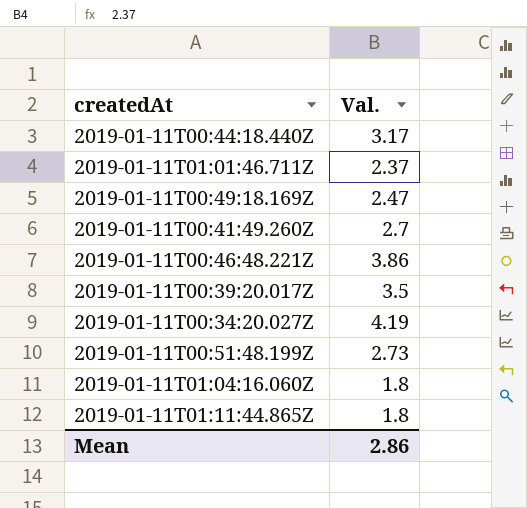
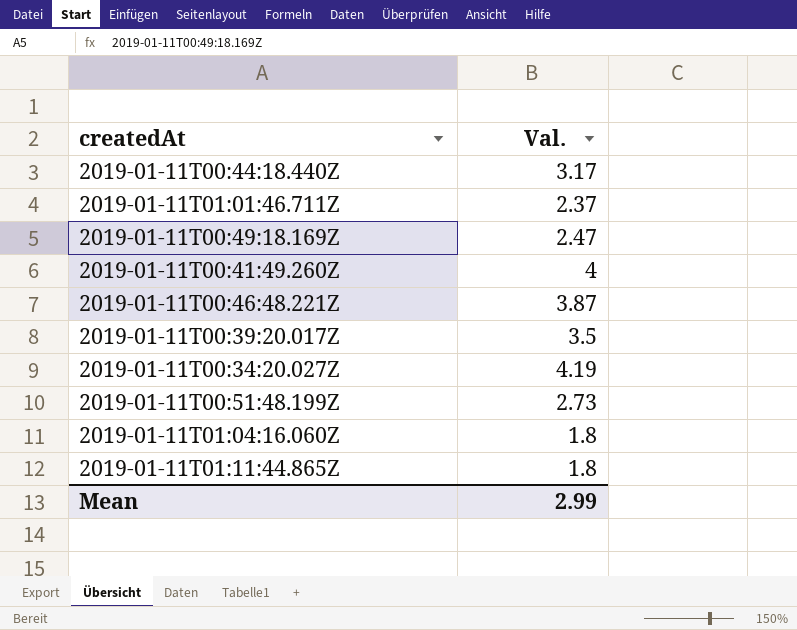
2019-01-11T00:41:49.260Z | Val.: 2.7 -> 4
2019-01-11T00:46:48.221Z | Val.: 3.86 -> 3.87
Mean | Val.: 2.86 -> 2.99

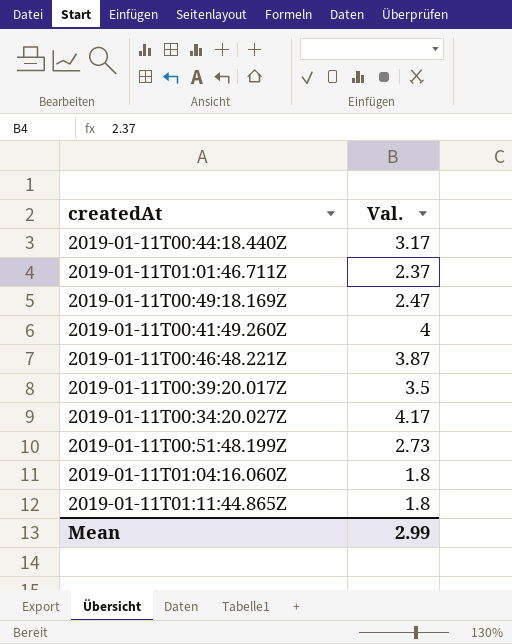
2019-01-11T00:34:20.027Z | Val.: 4.19 -> 4.17

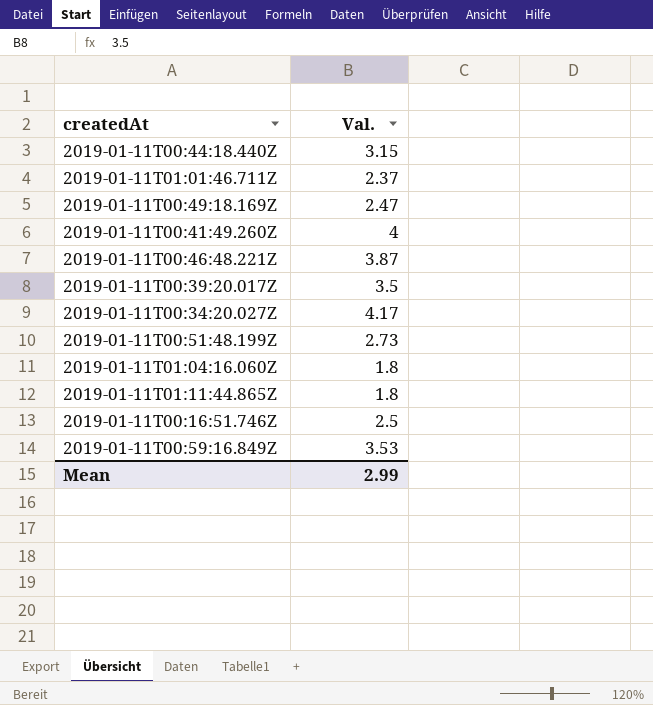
2019-01-11T00:44:18.440Z | Val.: 3.17 -> 3.15
row 2019-01-11T00:16:51.746Z: none -> 2.5
row 2019-01-11T00:59:16.849Z: none -> 3.53

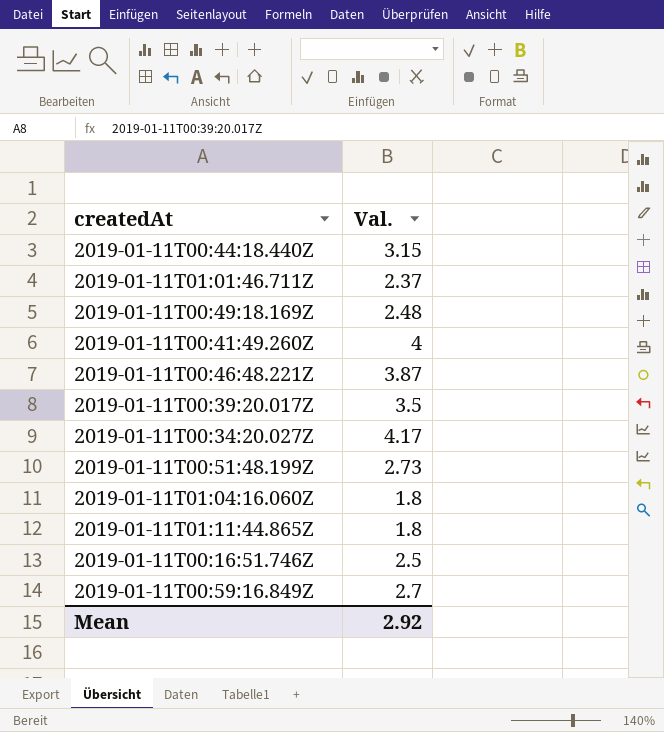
2019-01-11T00:49:18.169Z | Val.: 2.47 -> 2.48
2019-01-11T00:59:16.849Z | Val.: 3.53 -> 2.7
Mean | Val.: 2.99 -> 2.92

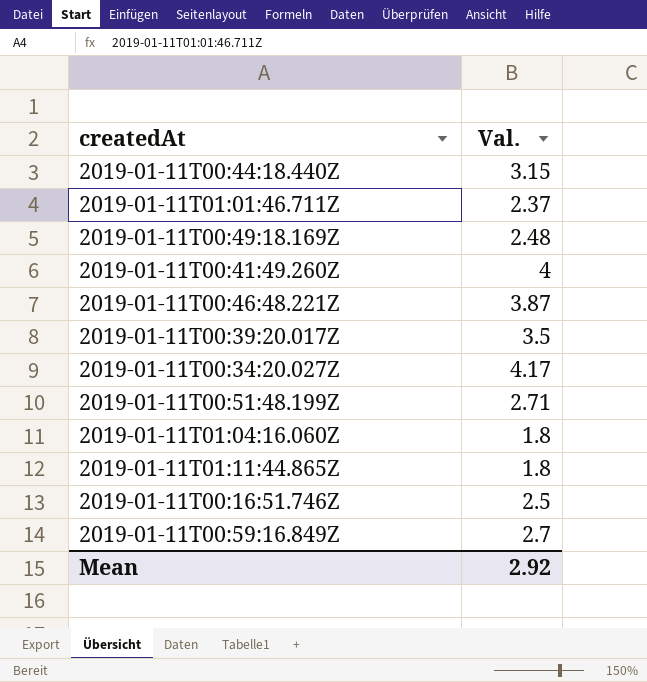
2019-01-11T00:51:48.199Z | Val.: 2.73 -> 2.71

